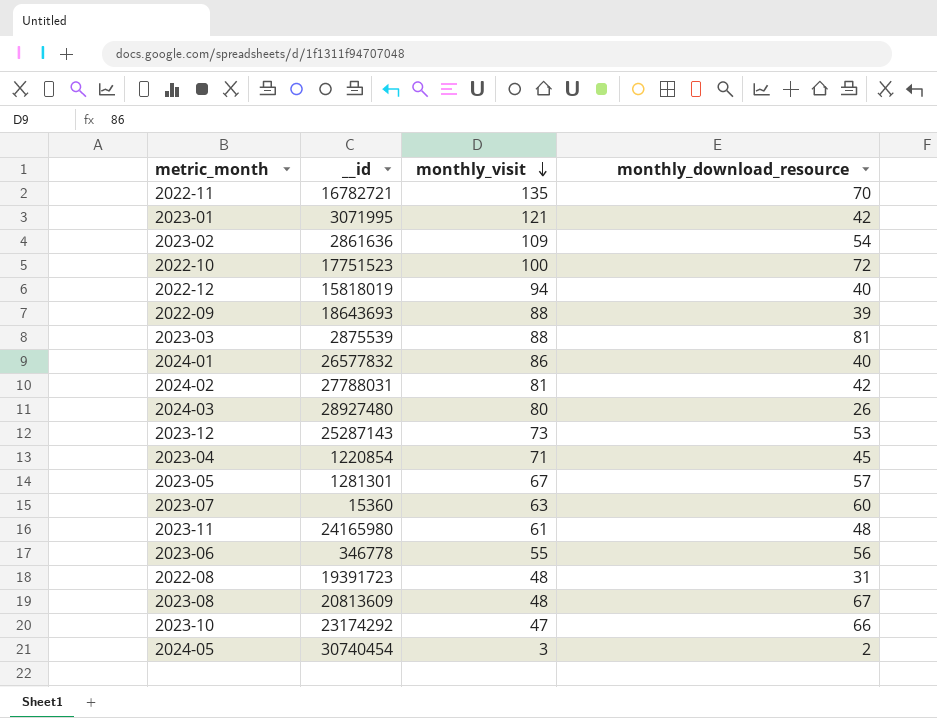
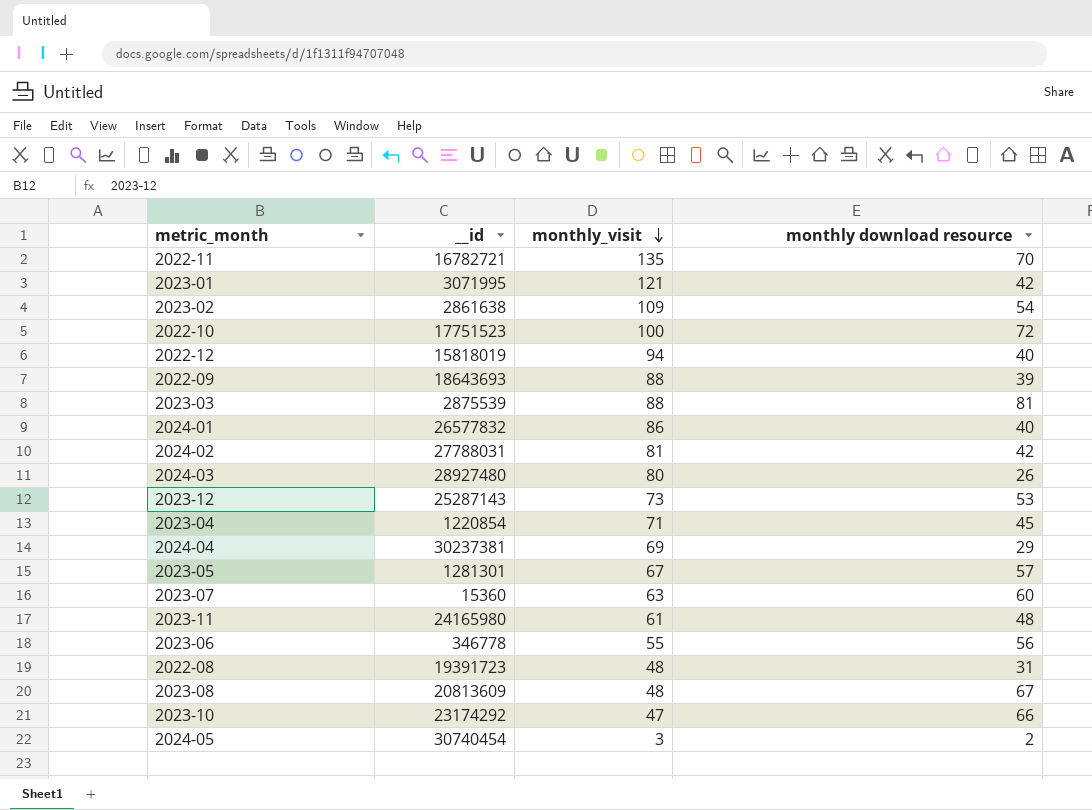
column name: monthly_download_resource -> monthly download resource
2023-02 | __id: 2861636 -> 2861638
row 2024-04: none -> 30237381 | 69 | 29

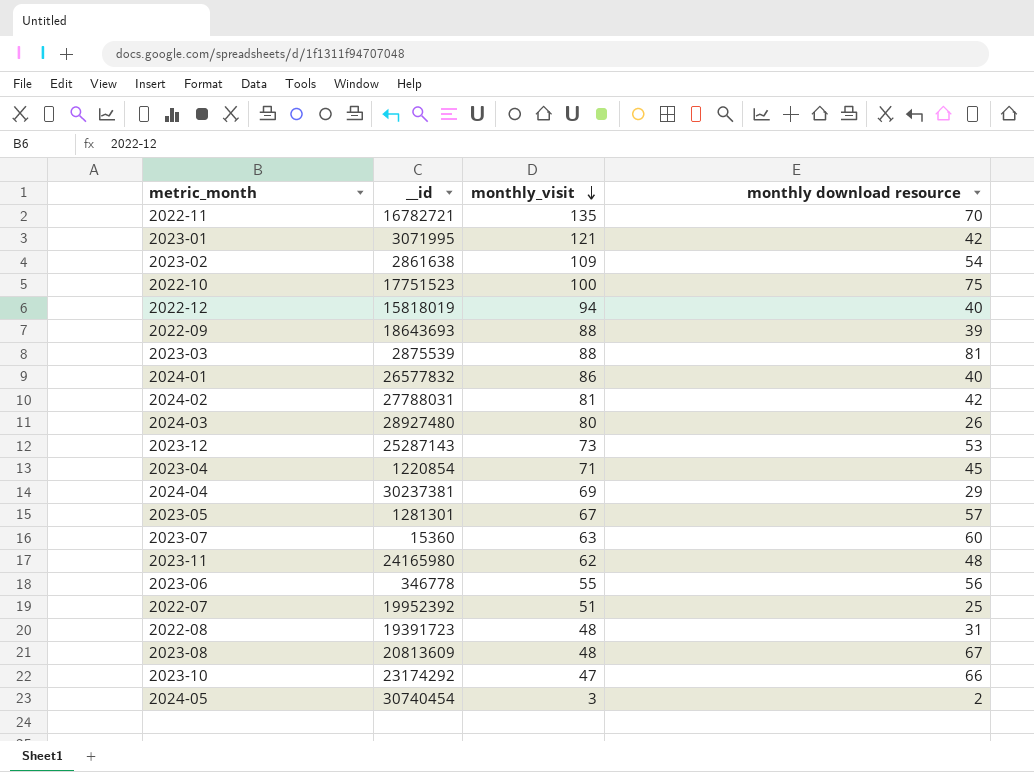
2022-10 | monthly download resource: 72 -> 75
2023-11 | monthly_visit: 61 -> 62
row 2022-07: none -> 19952392 | 51 | 25

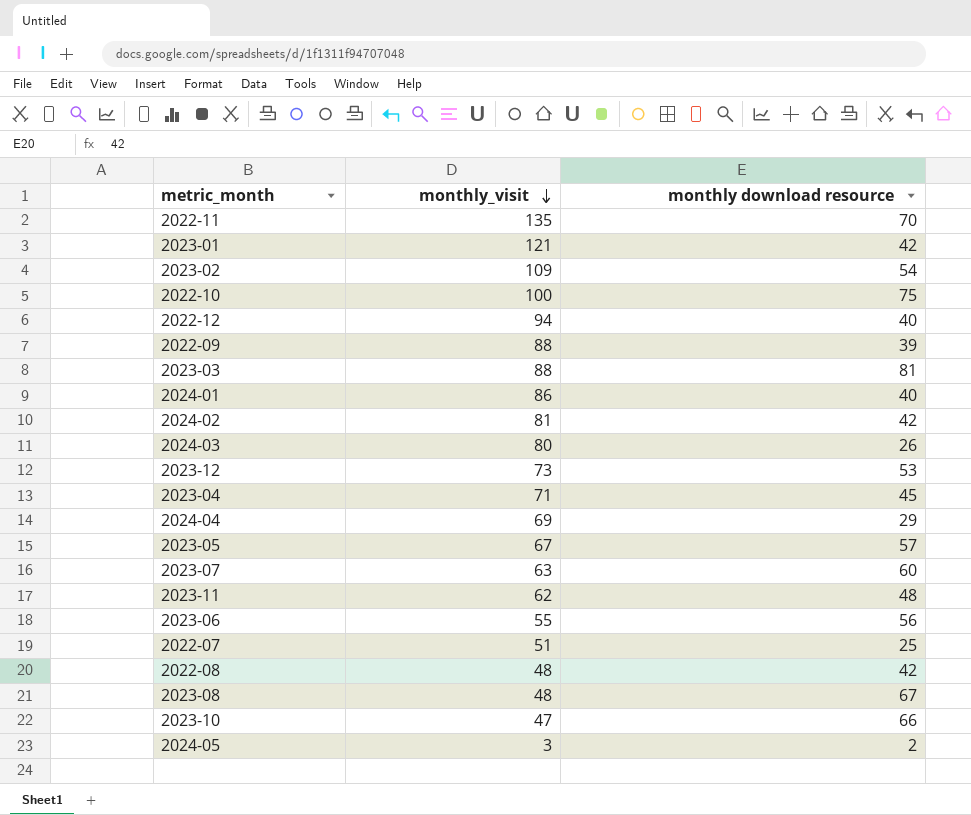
column __id | position: 2 -> none
2022-08 | monthly download resource: 31 -> 42

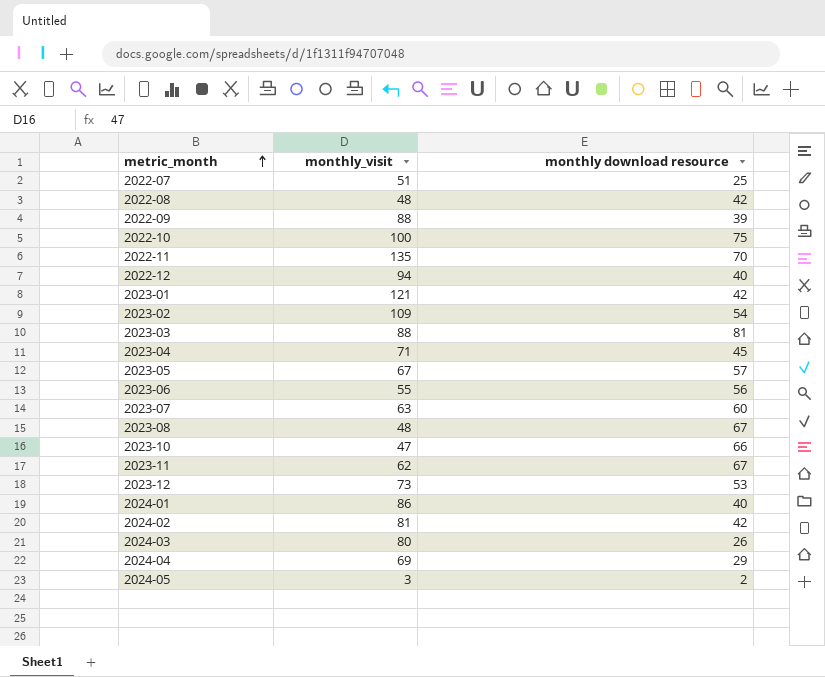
row order: monthly_visit descending -> metric_month ascending
2023-11 | monthly download resource: 48 -> 67

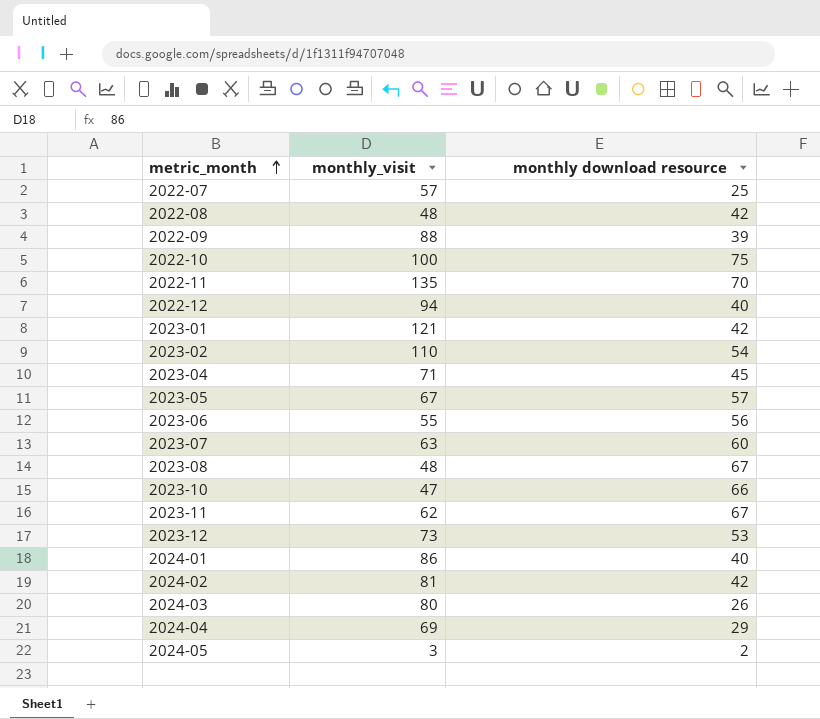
row 2023-03: 88 | 81 -> none
2022-07 | monthly_visit: 51 -> 57
2023-02 | monthly_visit: 109 -> 110

